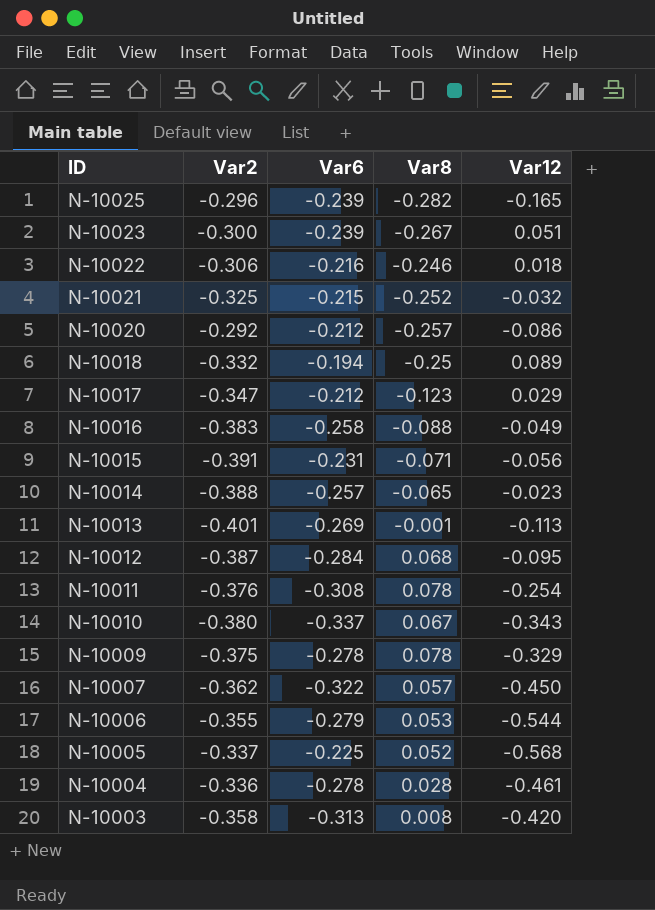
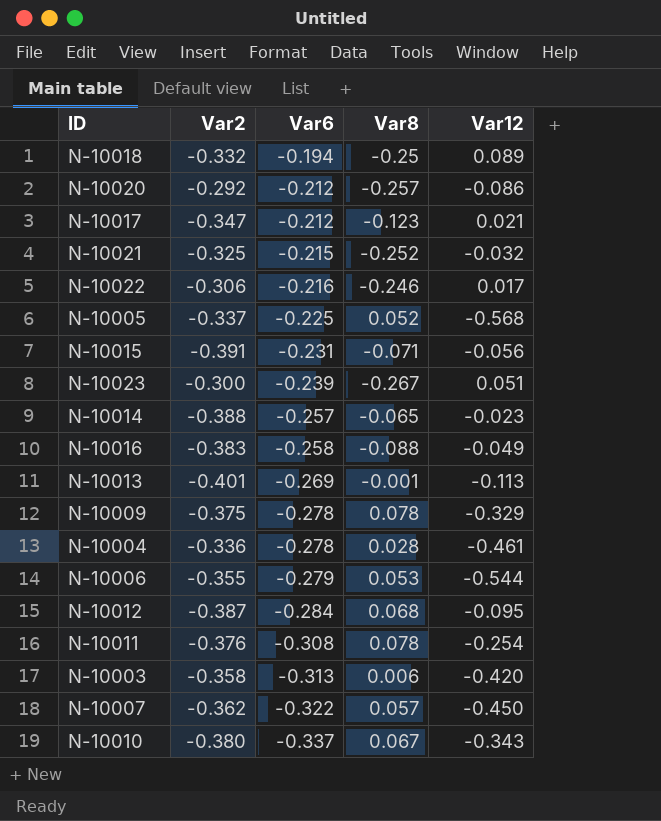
row order: ID descending -> Var6 descending
row N-10025: -0.296 | -0.239 | -0.282 | -0.165 -> none
N-10017 | Var12: 0.029 -> 0.021
N-10022 | Var12: 0.018 -> 0.017
N-10003 | Var8: 0.008 -> 0.006

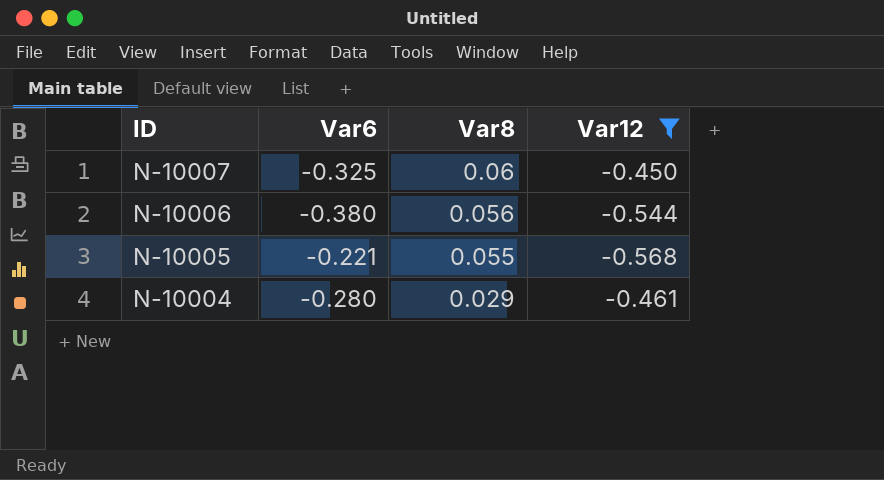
filter: none -> Var12 <= -0.450
row order: Var6 descending -> ID descending
column Var2 | position: 2 -> none
N-10007 | Var6: -0.322 -> -0.325
N-10007 | Var8: 0.057 -> 0.06
N-10006 | Var6: -0.279 -> -0.380
N-10006 | Var8: 0.053 -> 0.056
N-10005 | Var6: -0.225 -> -0.221
N-10005 | Var8: 0.052 -> 0.055
N-10004 | Var6: -0.278 -> -0.280
N-10004 | Var8: 0.028 -> 0.029

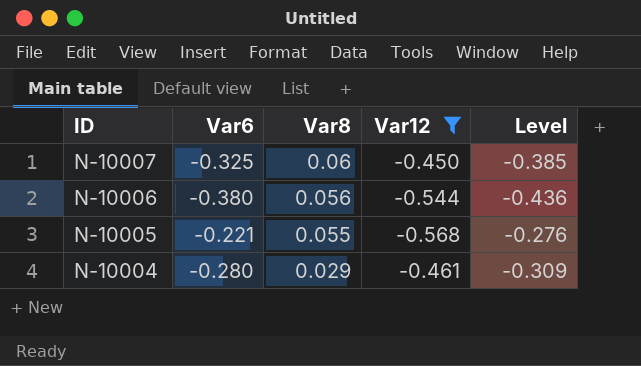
column Level | formula: none -> [Var6] - [Var8]

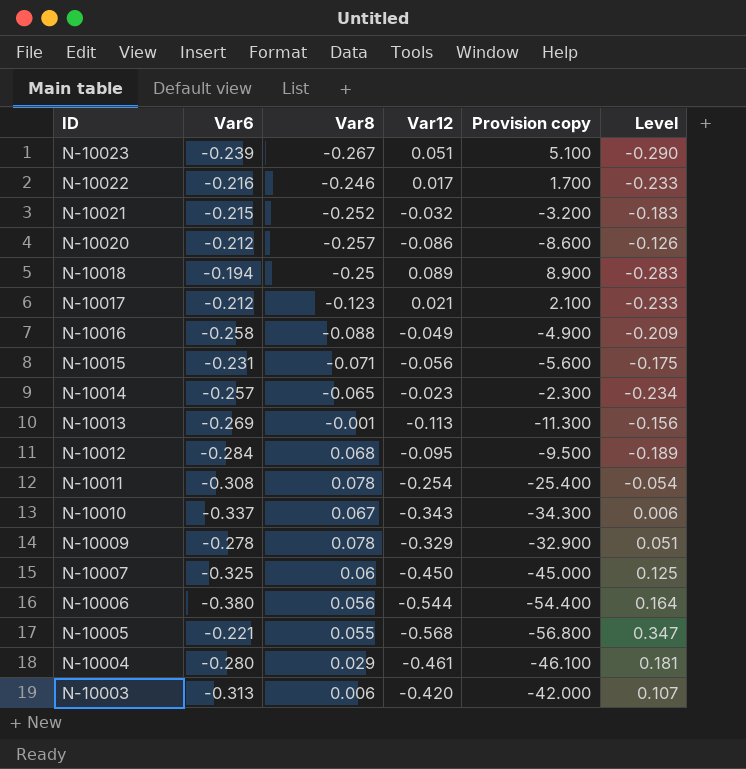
filter: Var12 <= -0.450 -> none
column Provision copy | formula: none -> [Var12] * 100
column Level | formula: [Var6] - [Var8] -> [Var6] - [Var12]

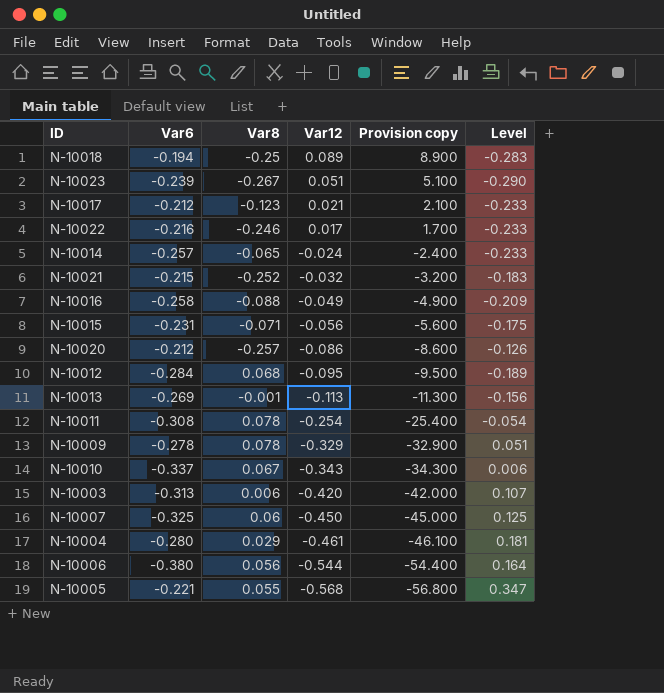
row order: ID descending -> Var12 descending
N-10014 | Var12: -0.023 -> -0.024
N-10014 | Provision copy: -2.300 -> -2.400
N-10014 | Level: -0.234 -> -0.233

